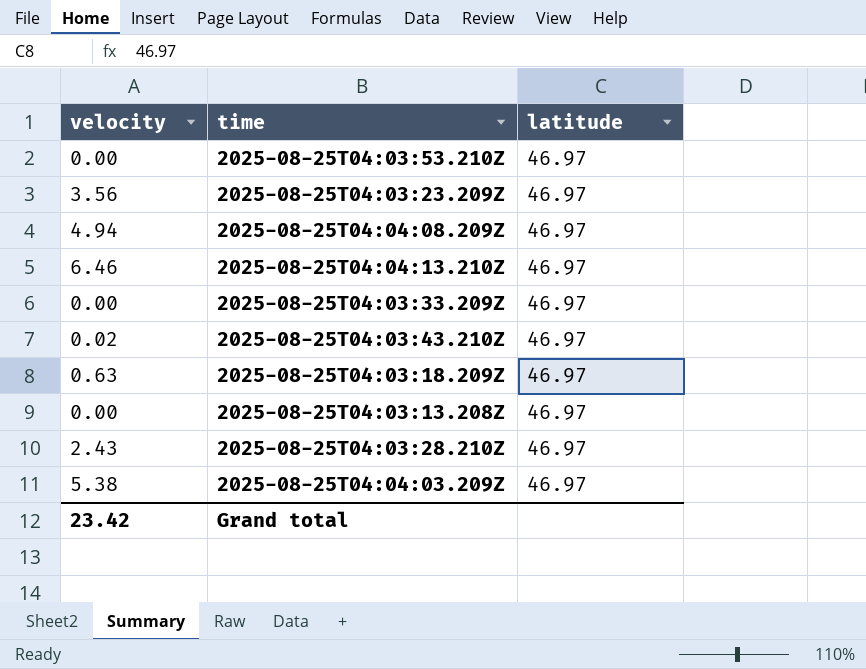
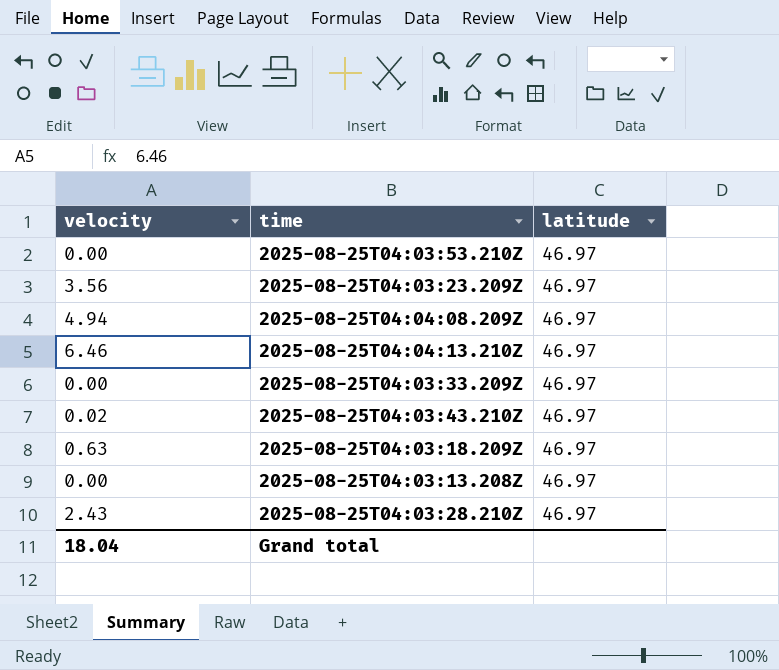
row 2025-08-25T04:04:03.209Z: 5.38 | 46.97 -> none
Grand total | velocity: 23.42 -> 18.04

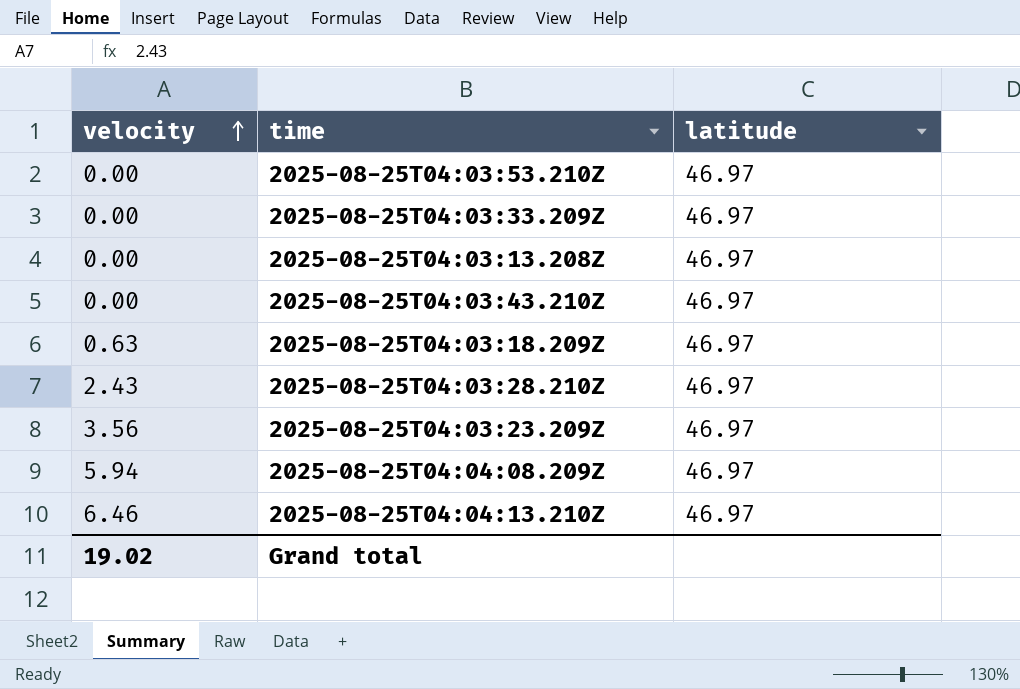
row order: none -> velocity ascending
2025-08-25T04:03:43.210Z | velocity: 0.02 -> 0.00
2025-08-25T04:04:08.209Z | velocity: 4.94 -> 5.94
Grand total | velocity: 18.04 -> 19.02

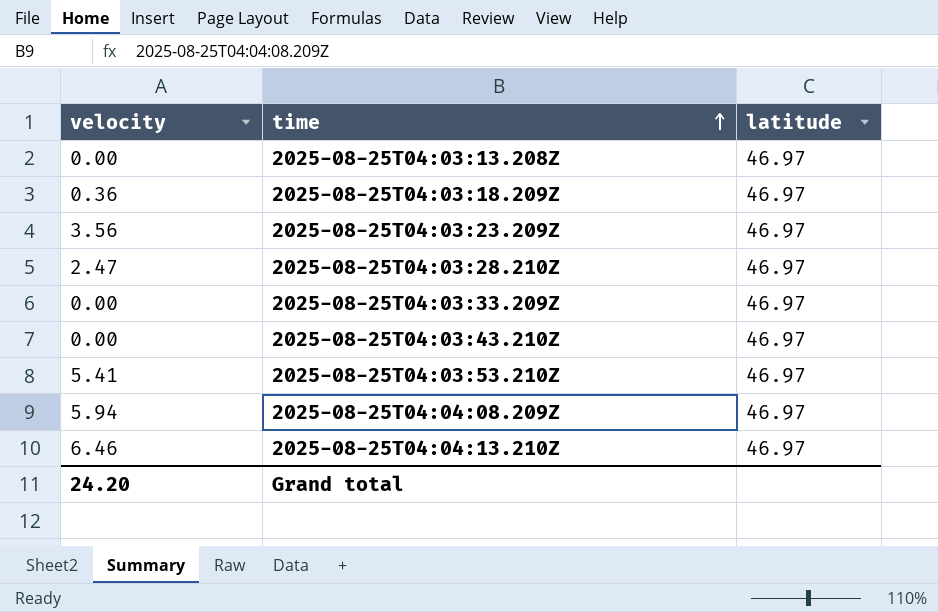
row order: velocity ascending -> time ascending
2025-08-25T04:03:18.209Z | velocity: 0.63 -> 0.36
2025-08-25T04:03:28.210Z | velocity: 2.43 -> 2.47
2025-08-25T04:03:53.210Z | velocity: 0.00 -> 5.41
Grand total | velocity: 19.02 -> 24.20

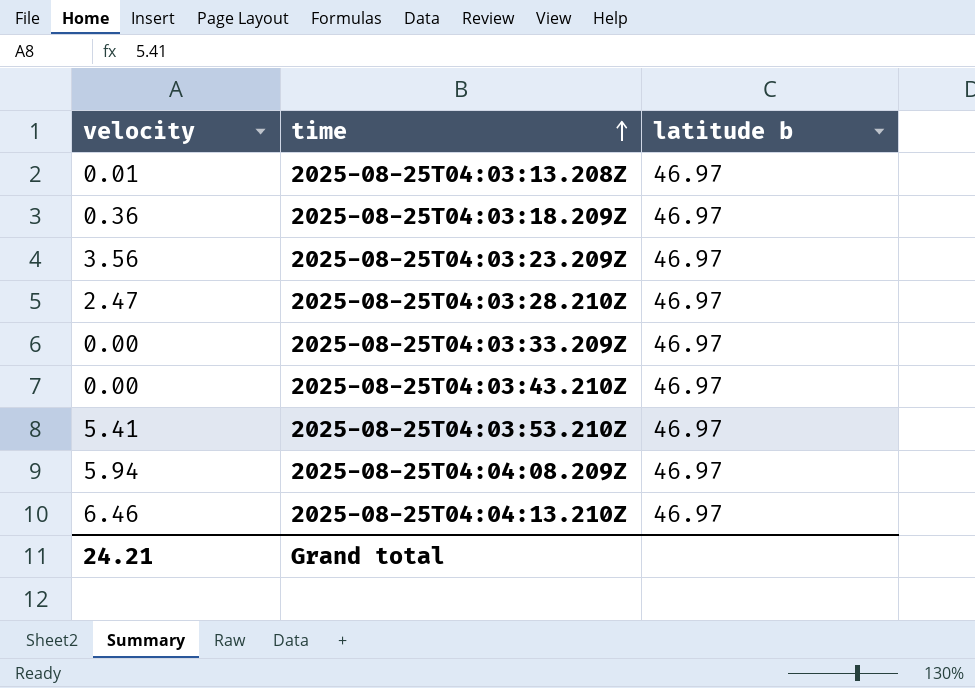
column name: latitude -> latitude b
2025-08-25T04:03:13.208Z | velocity: 0.00 -> 0.01
Grand total | velocity: 24.20 -> 24.21

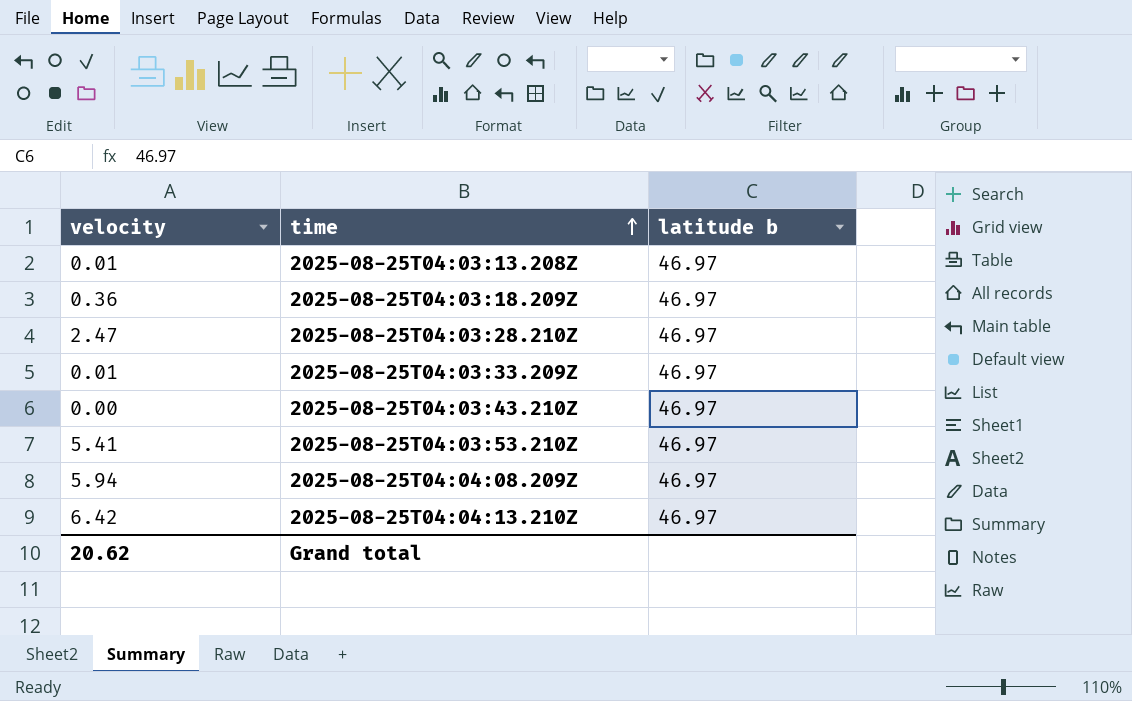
row 2025-08-25T04:03:23.209Z: 3.56 | 46.97 -> none
2025-08-25T04:03:33.209Z | velocity: 0.00 -> 0.01
2025-08-25T04:04:13.210Z | velocity: 6.46 -> 6.42
Grand total | velocity: 24.21 -> 20.62

